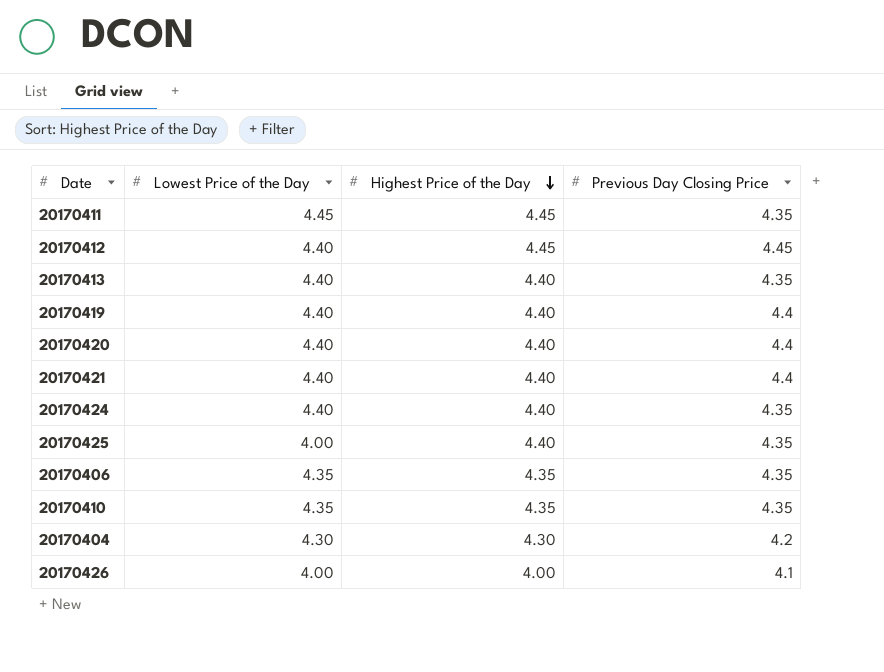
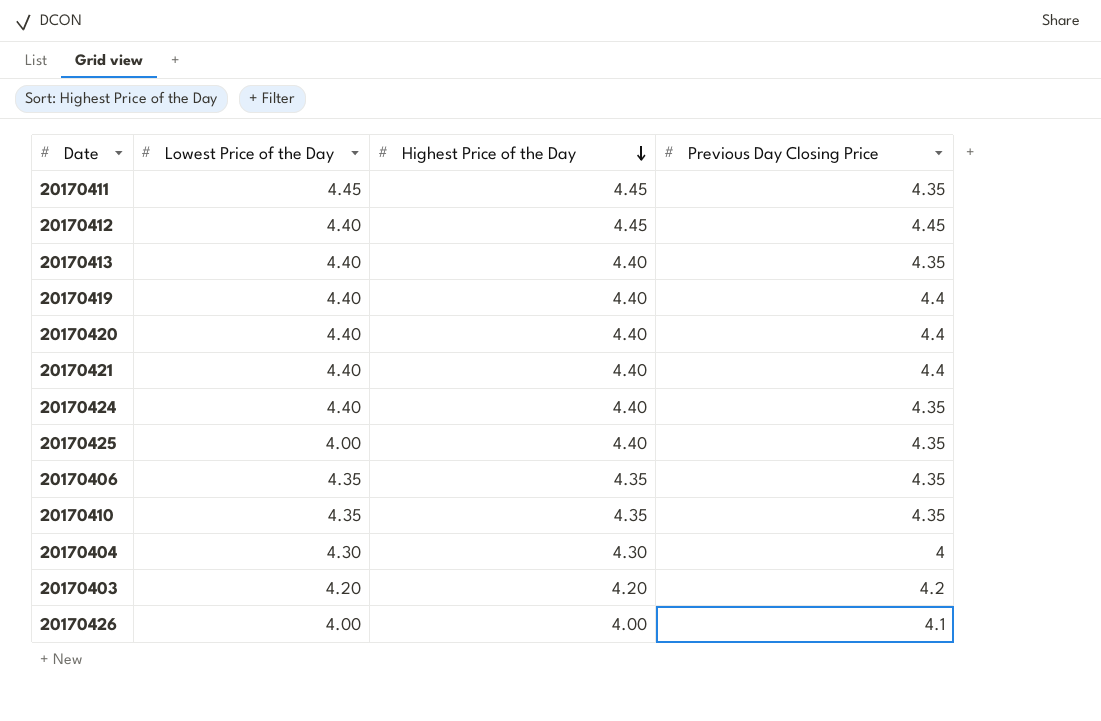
20170404 | Previous Day Closing Price: 4.2 -> 4
row 20170403: none -> 4.20 | 4.20 | 4.2

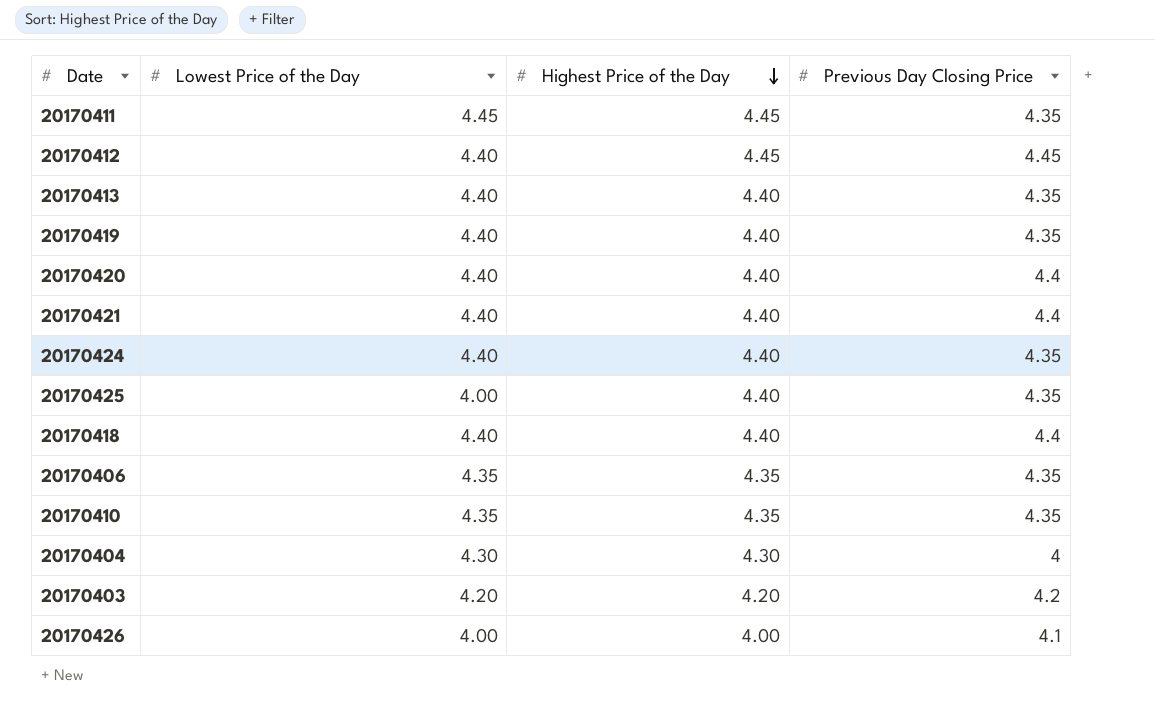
20170419 | Previous Day Closing Price: 4.4 -> 4.35
row 20170418: none -> 4.40 | 4.40 | 4.4

